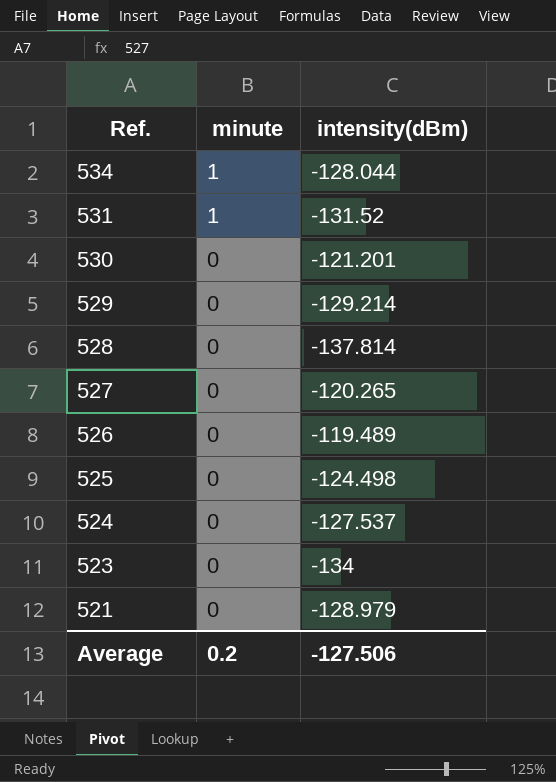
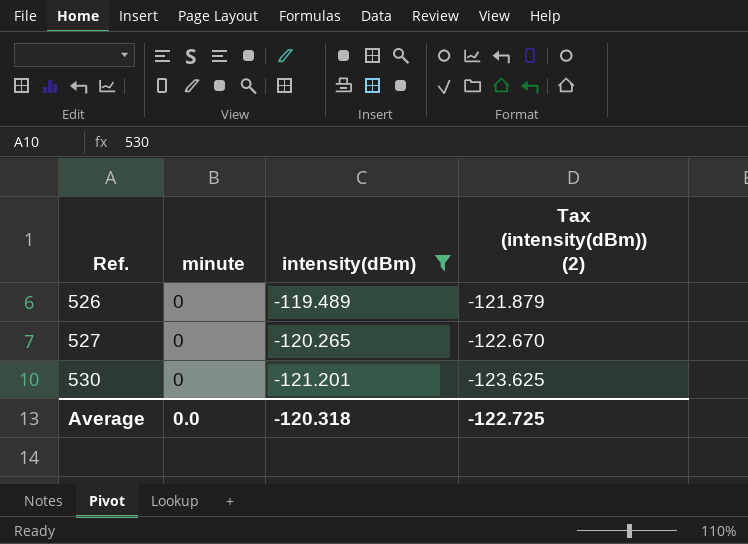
filter: none -> intensity(dBm) >= -121.201
row order: Ref. descending -> Ref. ascending
column Tax (intensity(dBm)) (2) | formula: none -> [intensity(dBm)] * 1.02
Average | minute: 0.2 -> 0.0
Average | intensity(dBm): -127.506 -> -120.318

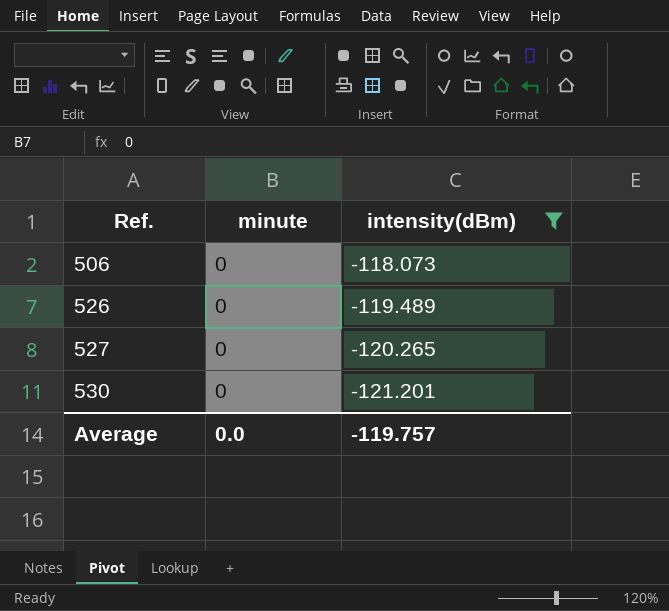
column Tax (intensity(dBm)) (2) | formula: [intensity(dBm)] * 1.02 -> none
row 506: none -> 0 | -118.073
Average | intensity(dBm): -120.318 -> -119.757

